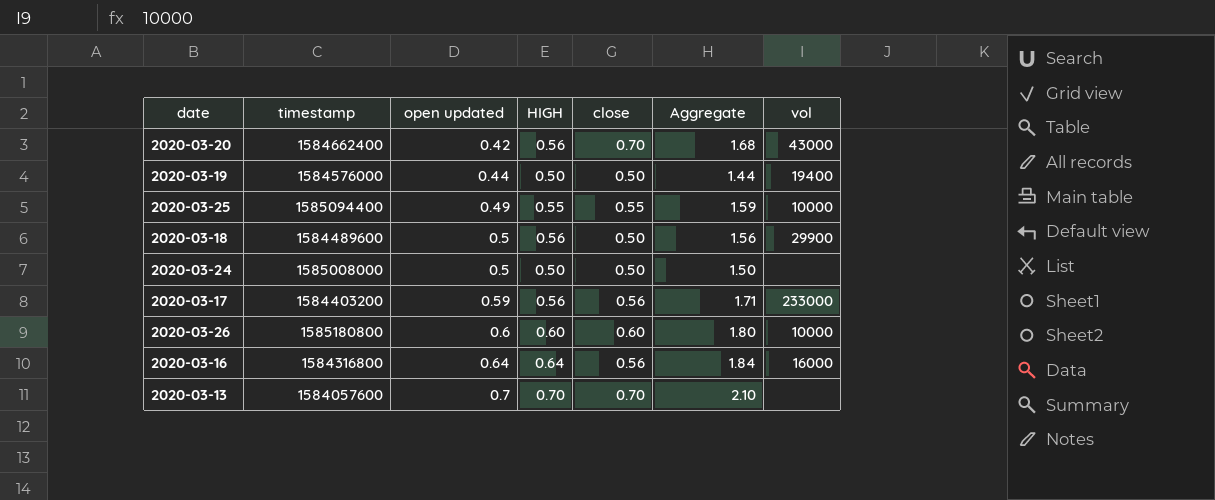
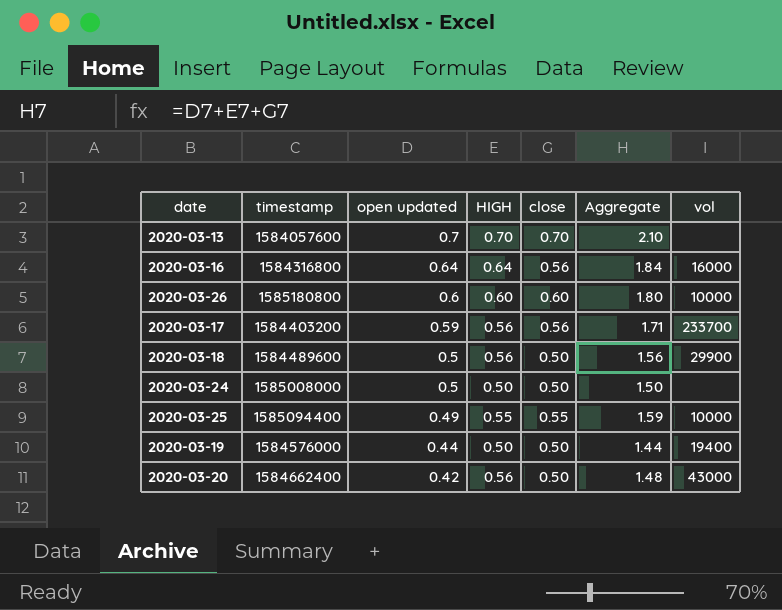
row order: open updated ascending -> open updated descending
2020-03-17 | vol: 233000 -> 233700
2020-03-20 | close: 0.70 -> 0.50
2020-03-20 | Aggregate: 1.68 -> 1.48

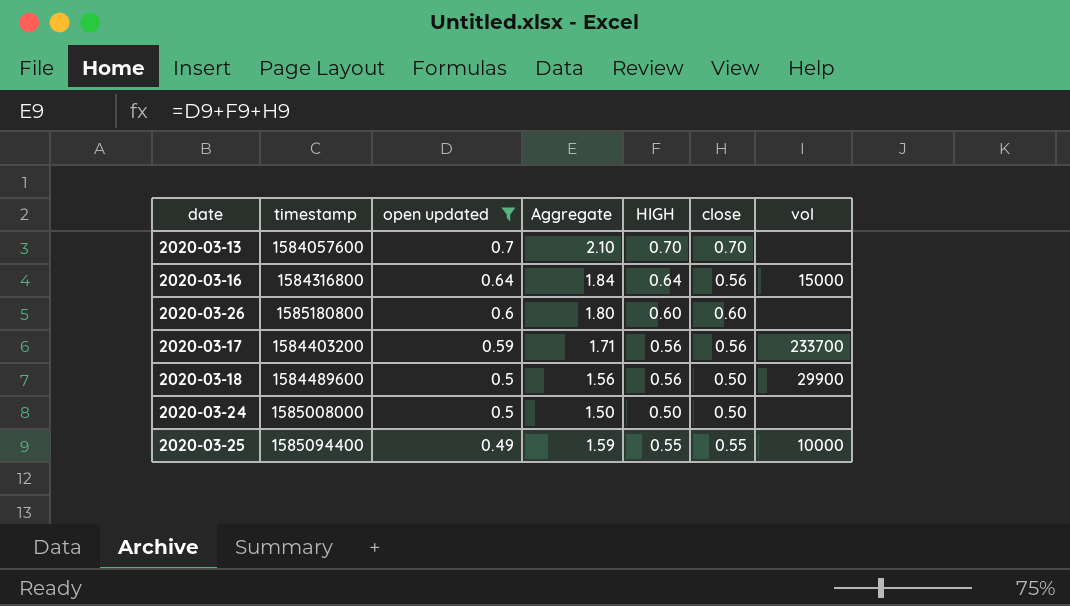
filter: none -> open updated >= 0.49
column Aggregate | position: 6 -> 4
2020-03-16 | vol: 16000 -> 15000
2020-03-26 | vol: 10000 -> none

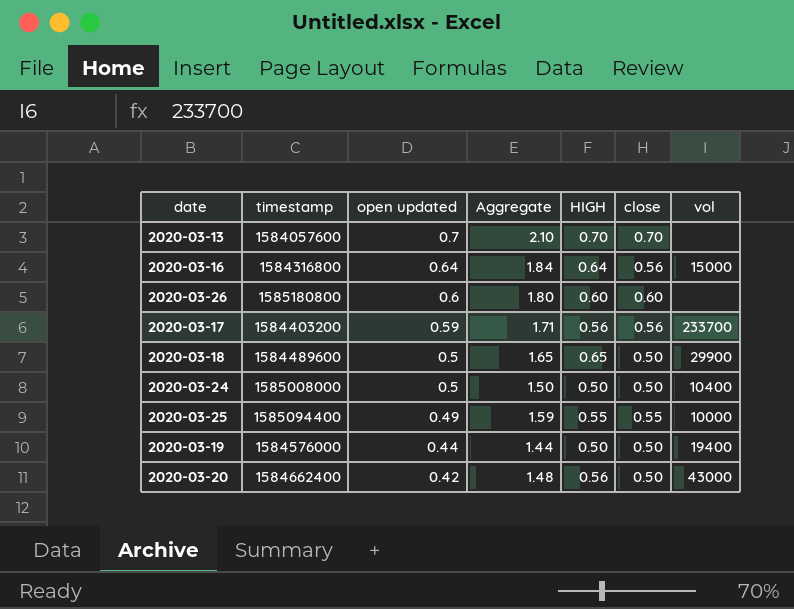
filter: open updated >= 0.49 -> none
2020-03-18 | Aggregate: 1.56 -> 1.65
2020-03-18 | HIGH: 0.56 -> 0.65
2020-03-24 | vol: none -> 10400

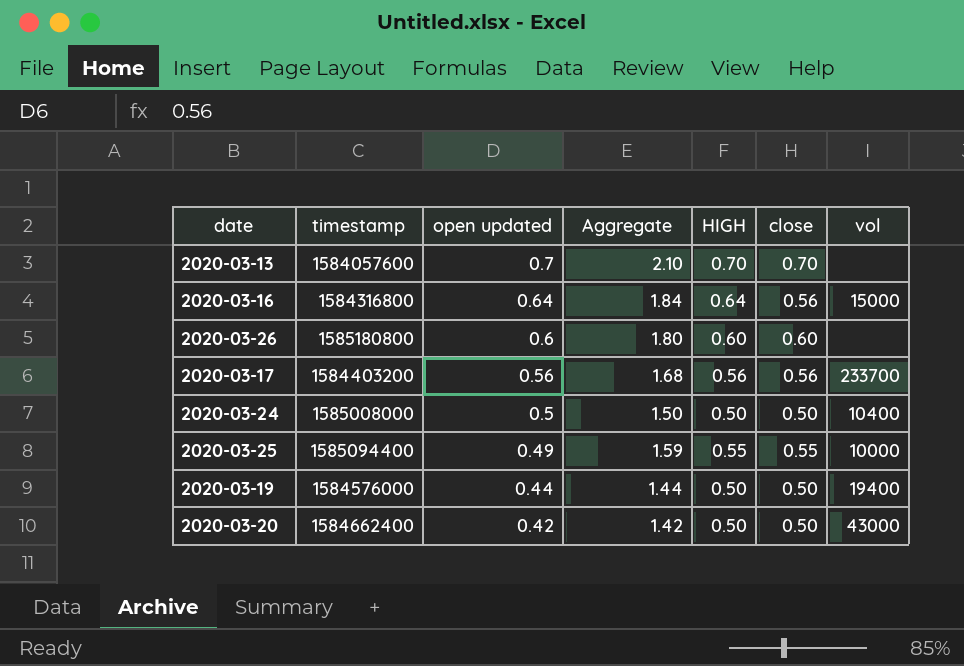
row 2020-03-18: 1584489600 | 0.5 | 1.65 | 0.65 | 0.50 | 29900 -> none
2020-03-17 | open updated: 0.59 -> 0.56
2020-03-17 | Aggregate: 1.71 -> 1.68
2020-03-20 | Aggregate: 1.48 -> 1.42
2020-03-20 | HIGH: 0.56 -> 0.50

